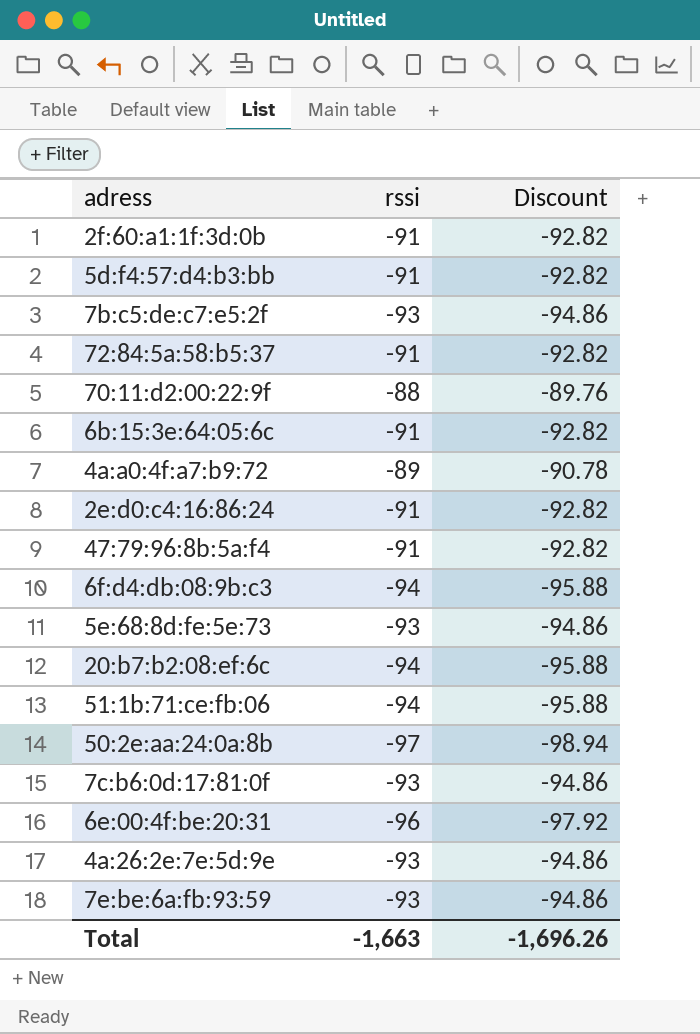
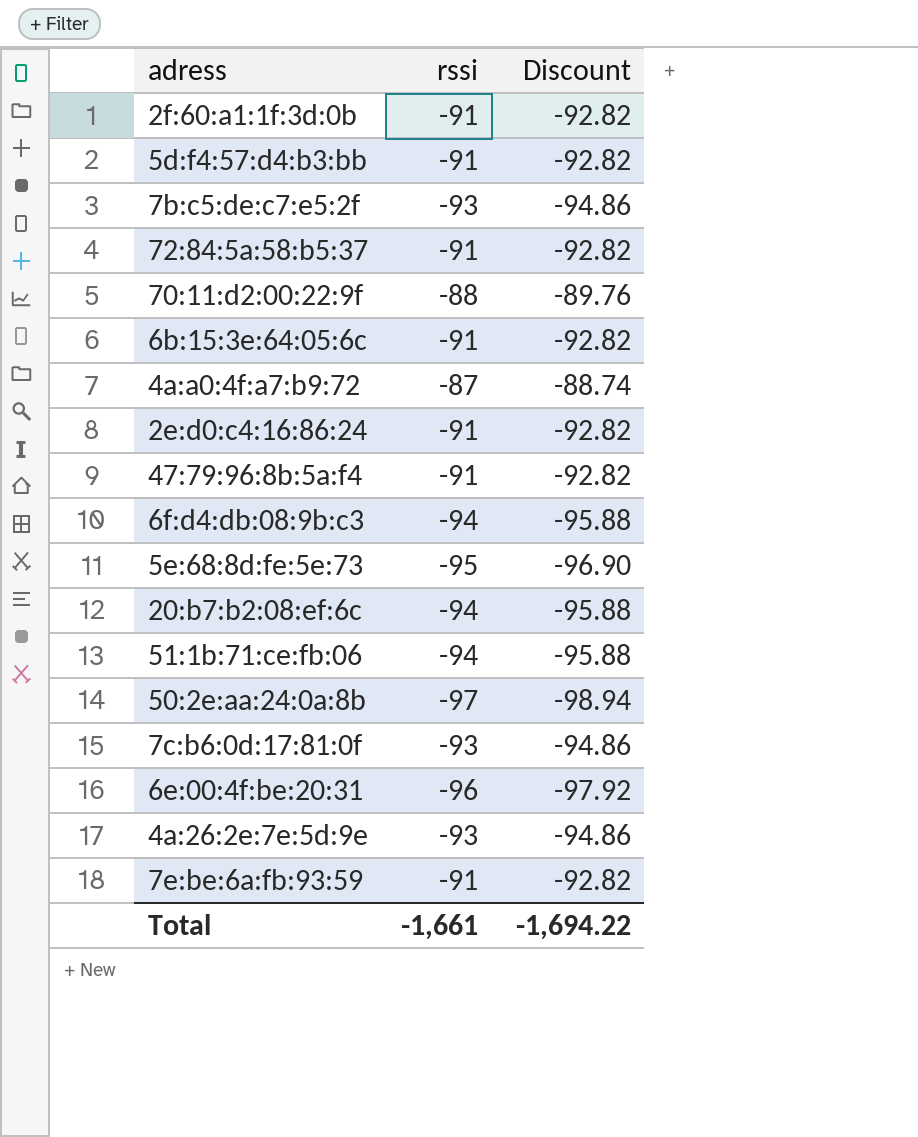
4a:a0:4f:a7:b9:72 | rssi: -89 -> -87
4a:a0:4f:a7:b9:72 | Discount: -90.78 -> -88.74
5e:68:8d:fe:5e:73 | rssi: -93 -> -95
5e:68:8d:fe:5e:73 | Discount: -94.86 -> -96.90
7e:be:6a:fb:93:59 | rssi: -93 -> -91
7e:be:6a:fb:93:59 | Discount: -94.86 -> -92.82
Total | rssi: -1,663 -> -1,661
Total | Discount: -1,696.26 -> -1,694.22

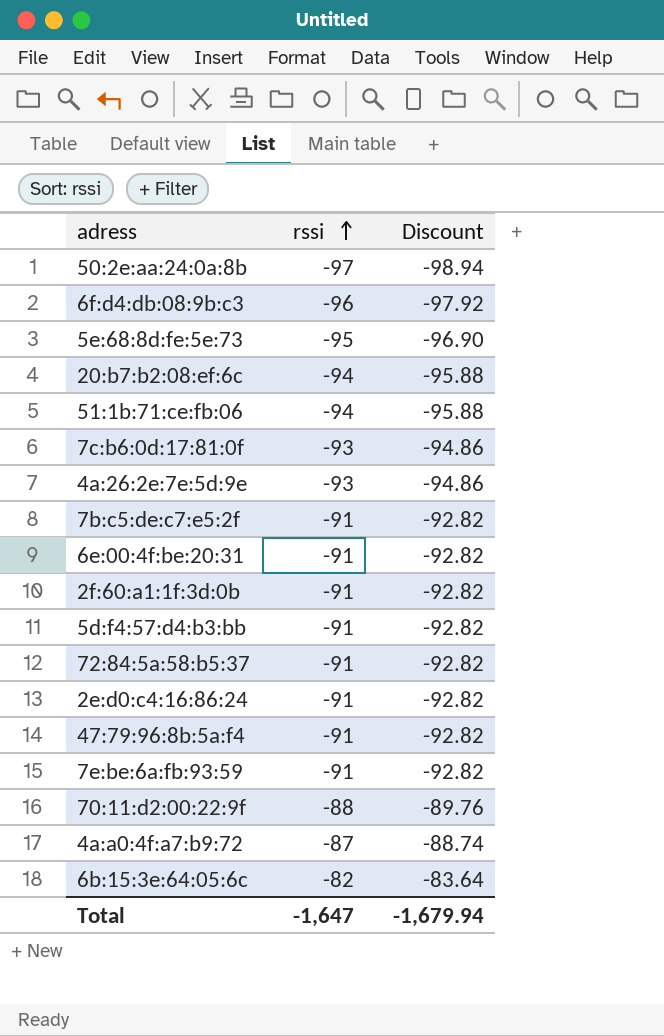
row order: none -> rssi ascending
6f:d4:db:08:9b:c3 | rssi: -94 -> -96
6f:d4:db:08:9b:c3 | Discount: -95.88 -> -97.92
7b:c5:de:c7:e5:2f | rssi: -93 -> -91
7b:c5:de:c7:e5:2f | Discount: -94.86 -> -92.82
6e:00:4f:be:20:31 | rssi: -96 -> -91
6e:00:4f:be:20:31 | Discount: -97.92 -> -92.82
6b:15:3e:64:05:6c | rssi: -91 -> -82
6b:15:3e:64:05:6c | Discount: -92.82 -> -83.64
Total | rssi: -1,661 -> -1,647
Total | Discount: -1,694.22 -> -1,679.94

